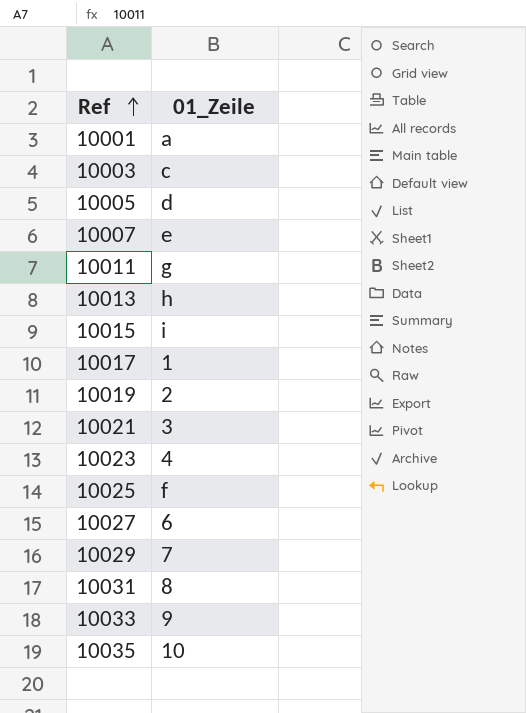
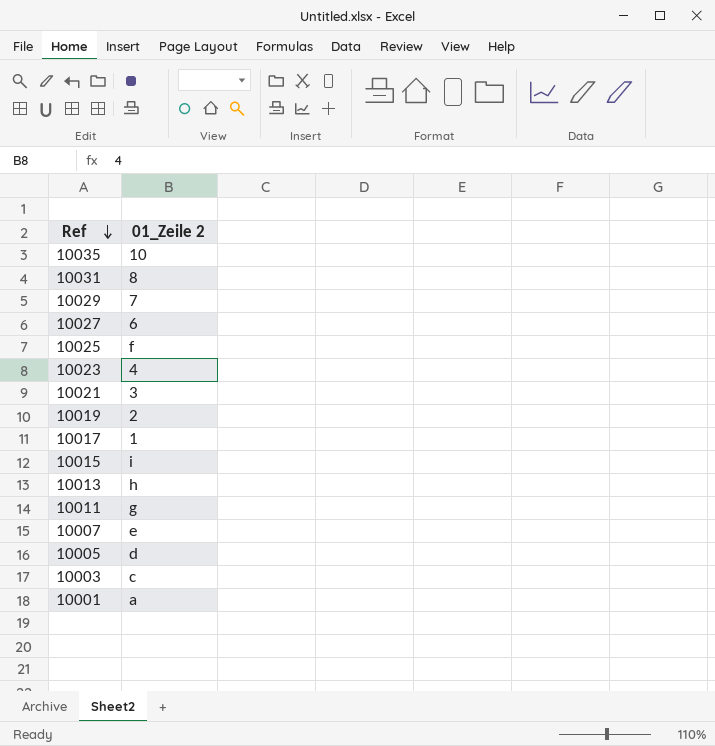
row order: Ref ascending -> Ref descending
column name: 01_Zeile -> 01_Zeile 2
row 10033: 9 -> none

